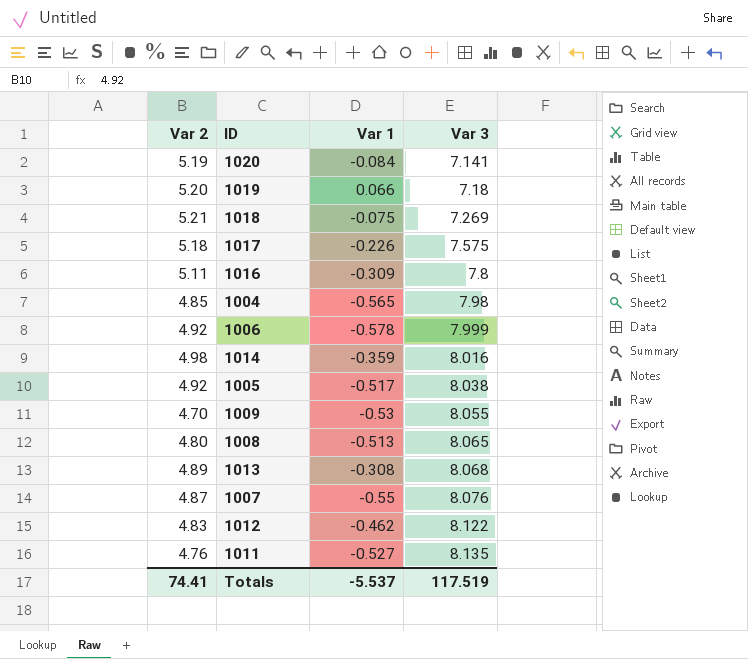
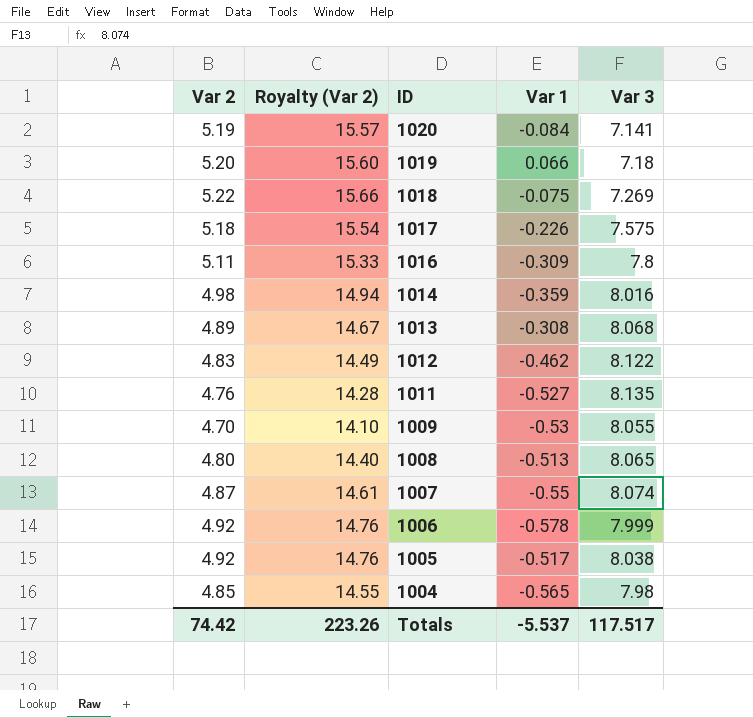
row order: Var 3 ascending -> ID descending
column Royalty (Var 2) | formula: none -> [Var 2] * 3
1018 | Var 2: 5.21 -> 5.22
1007 | Var 3: 8.076 -> 8.074
Totals | Var 2: 74.41 -> 74.42
Totals | Var 3: 117.519 -> 117.517

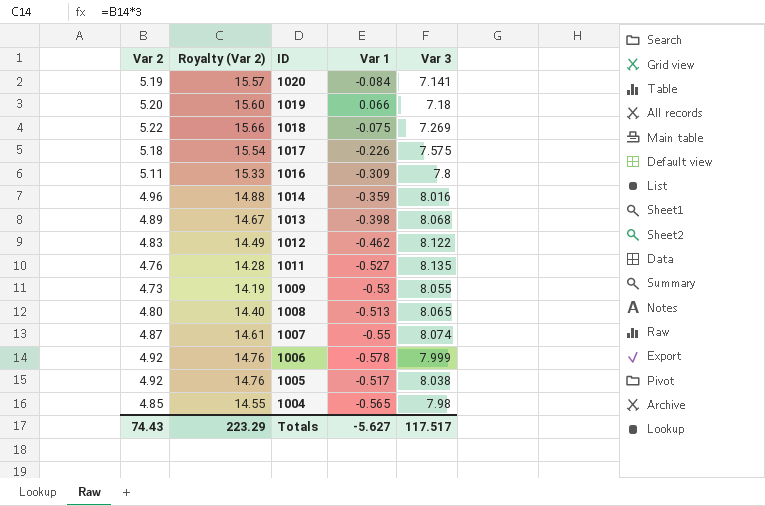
1014 | Var 2: 4.98 -> 4.96
1014 | Royalty (Var 2): 14.94 -> 14.88
1013 | Var 1: -0.308 -> -0.398
1009 | Var 2: 4.70 -> 4.73
1009 | Royalty (Var 2): 14.10 -> 14.19
Totals | Var 2: 74.42 -> 74.43
Totals | Royalty (Var 2): 223.26 -> 223.29
Totals | Var 1: -5.537 -> -5.627

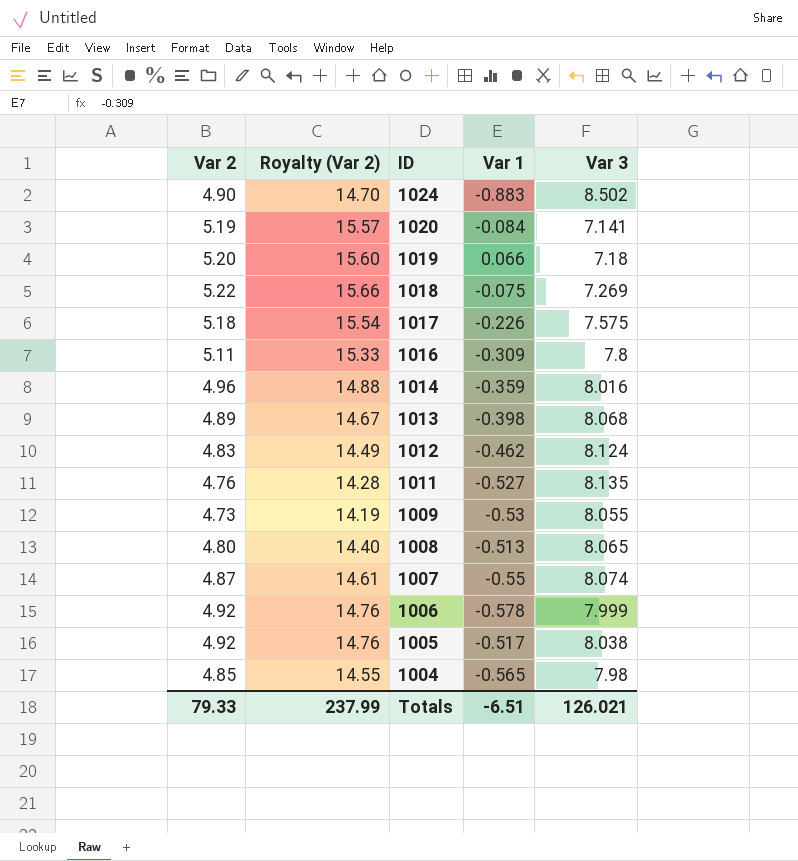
row 1024: none -> 4.90 | 14.70 | -0.883 | 8.502
1012 | Var 3: 8.122 -> 8.124
Totals | Var 2: 74.43 -> 79.33
Totals | Royalty (Var 2): 223.29 -> 237.99
Totals | Var 1: -5.627 -> -6.51
Totals | Var 3: 117.517 -> 126.021

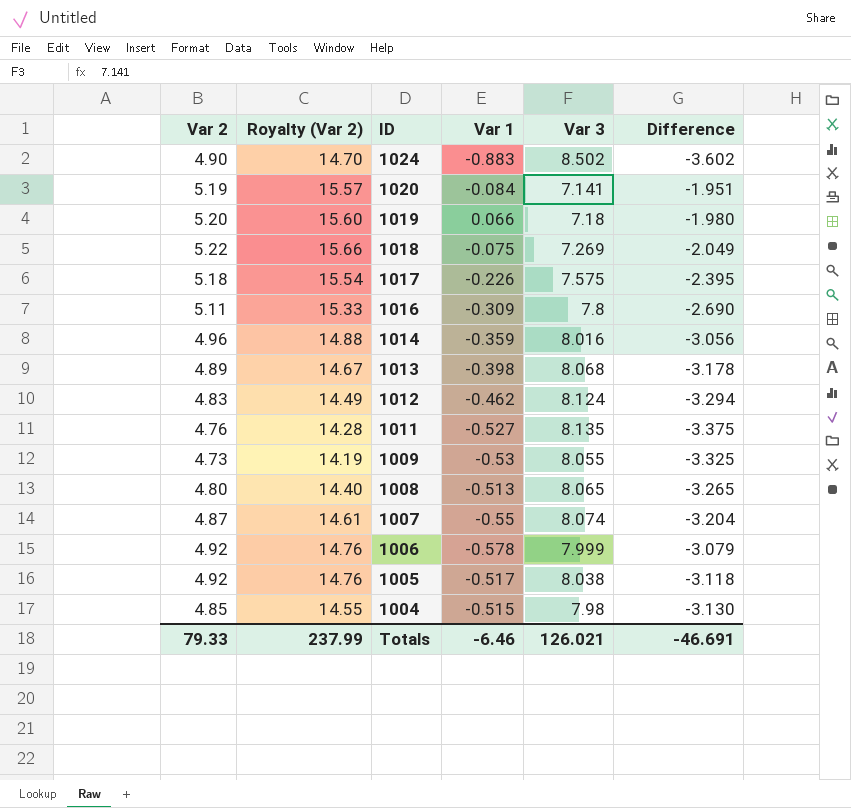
column Difference | formula: none -> [Var 2] - [Var 3]
1004 | Var 1: -0.565 -> -0.515
Totals | Var 1: -6.51 -> -6.46

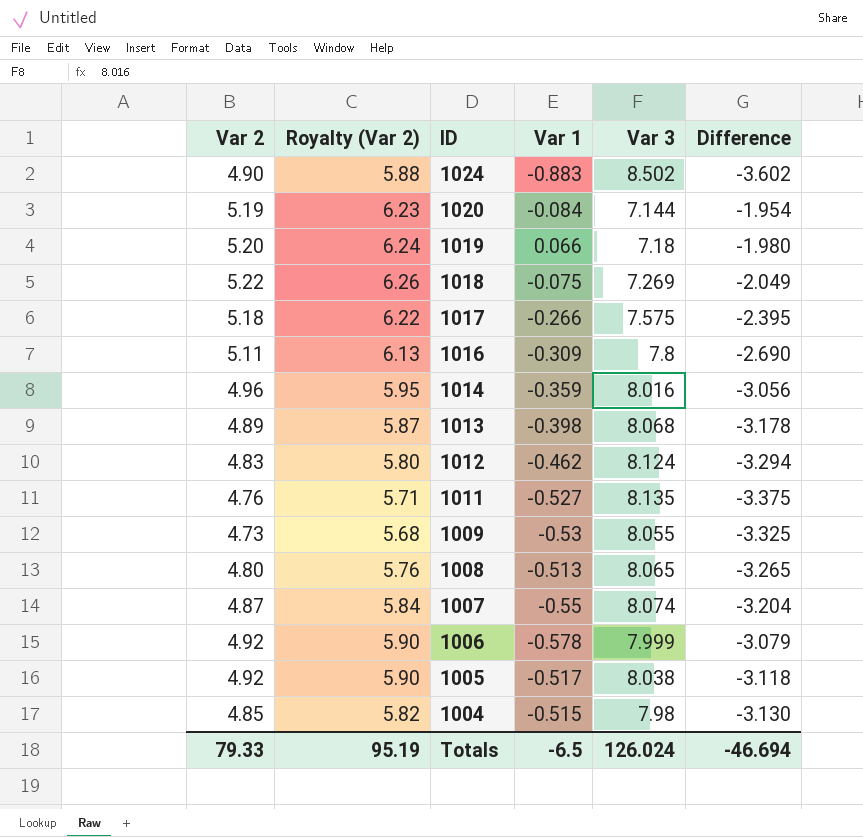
column Royalty (Var 2) | formula: [Var 2] * 3 -> [Var 2] * 1.2
1020 | Var 3: 7.141 -> 7.144
1020 | Difference: -1.951 -> -1.954
1017 | Var 1: -0.226 -> -0.266
Totals | Royalty (Var 2): 237.99 -> 95.19
Totals | Var 1: -6.46 -> -6.5
Totals | Var 3: 126.021 -> 126.024
Totals | Difference: -46.691 -> -46.694

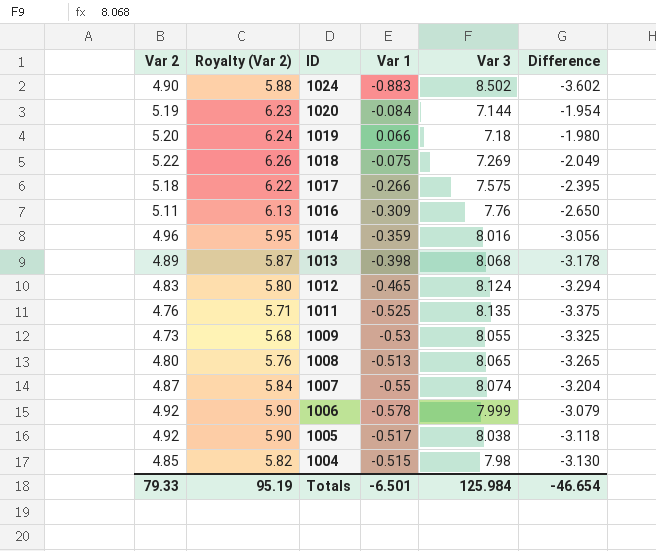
1016 | Var 3: 7.8 -> 7.76
1016 | Difference: -2.690 -> -2.650
1012 | Var 1: -0.462 -> -0.465
1011 | Var 1: -0.527 -> -0.525
Totals | Var 1: -6.5 -> -6.501
Totals | Var 3: 126.024 -> 125.984
Totals | Difference: -46.694 -> -46.654

